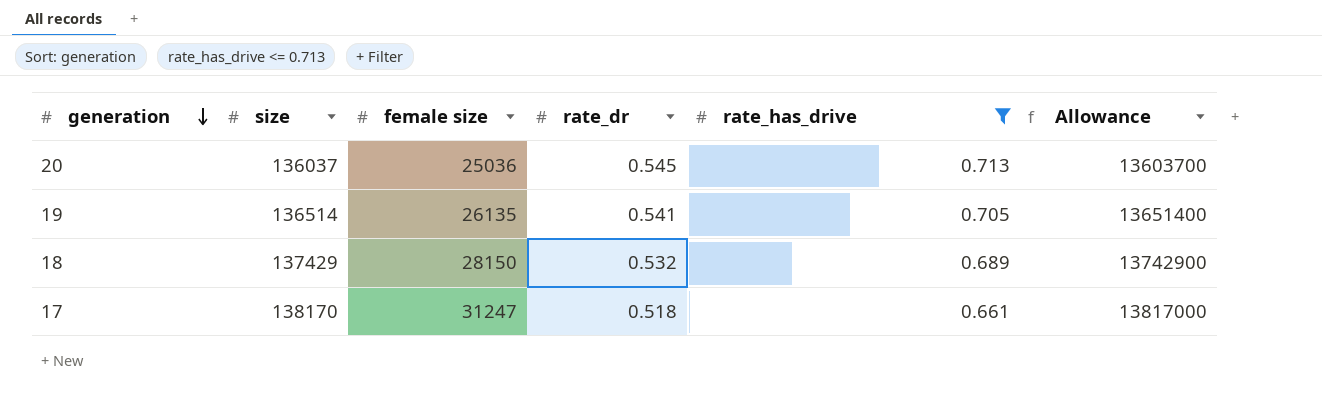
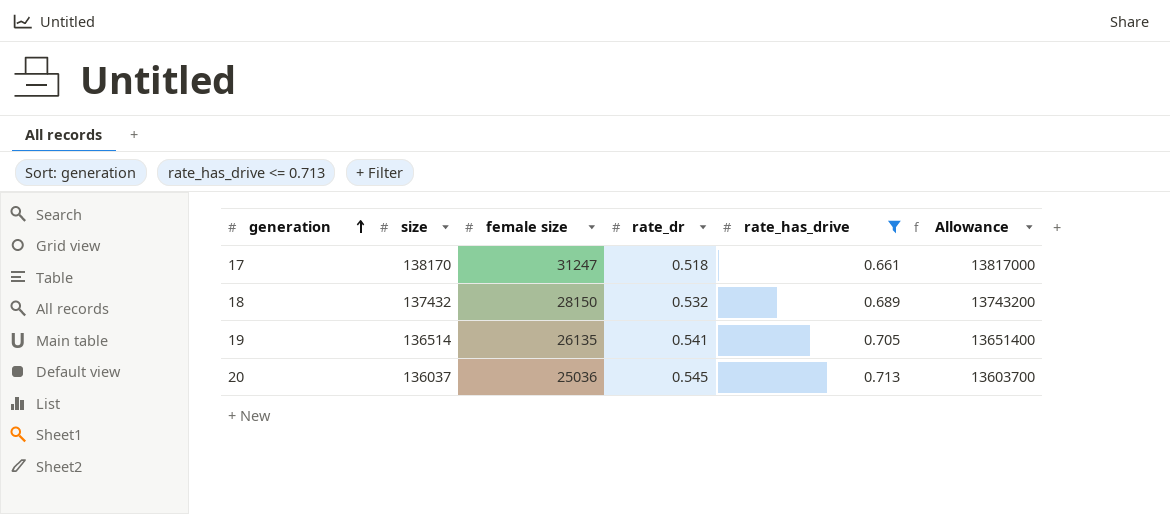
row order: generation descending -> generation ascending
18 | size: 137429 -> 137432
18 | Allowance: 13742900 -> 13743200

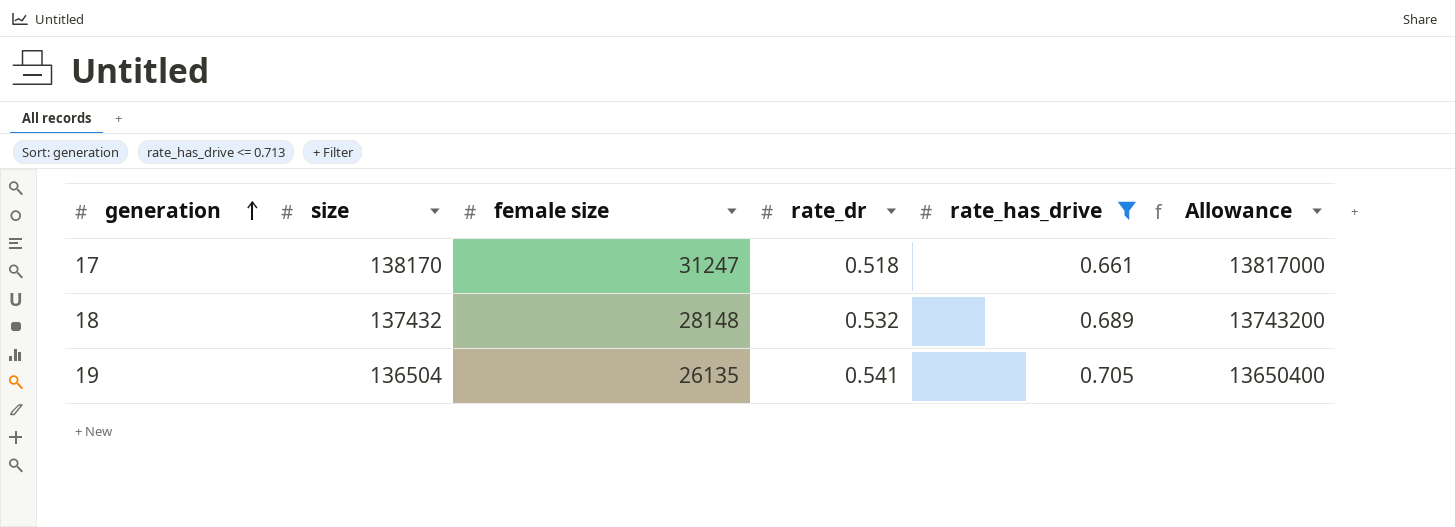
row 20: 136037 | 25036 | 0.545 | 0.713 | 13603700 -> none
18 | female size: 28150 -> 28148
19 | size: 136514 -> 136504
19 | Allowance: 13651400 -> 13650400

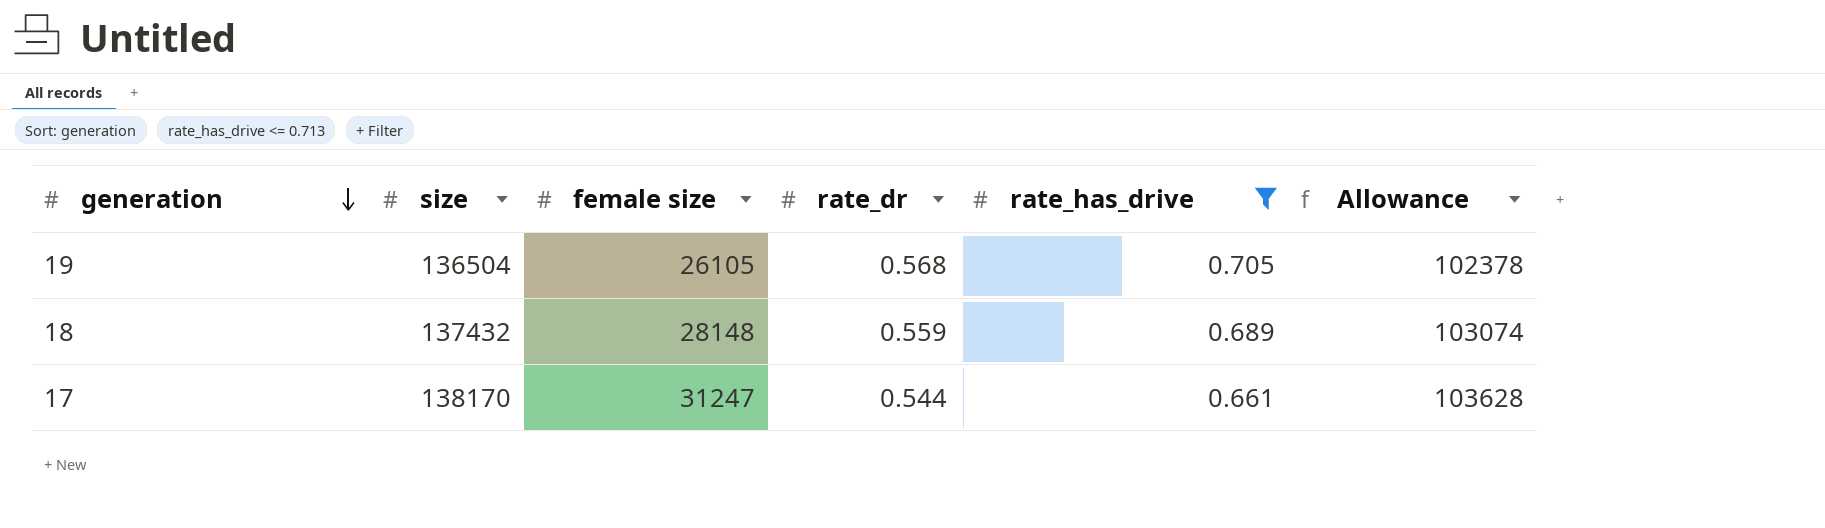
row order: generation ascending -> generation descending
column Allowance | formula: [size] * 100 -> [size] * 0.75
19 | female size: 26135 -> 26105
19 | rate_dr: 0.541 -> 0.568
18 | rate_dr: 0.532 -> 0.559
17 | rate_dr: 0.518 -> 0.544

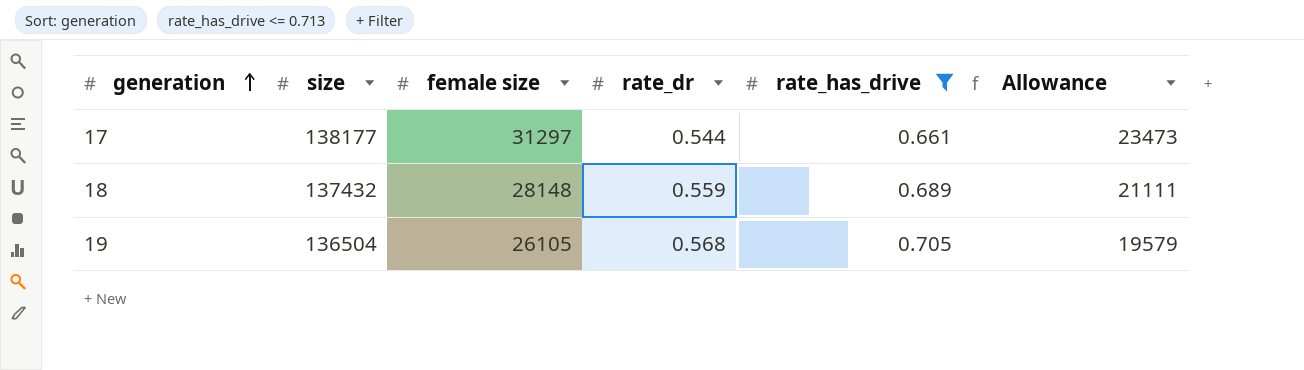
row order: generation descending -> generation ascending
column Allowance | formula: [size] * 0.75 -> [female size] * 0.75
17 | size: 138170 -> 138177
17 | female size: 31247 -> 31297

